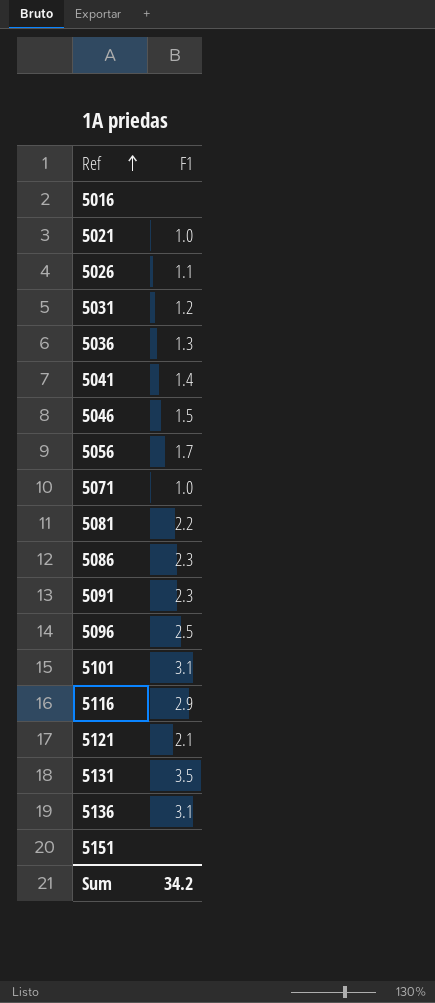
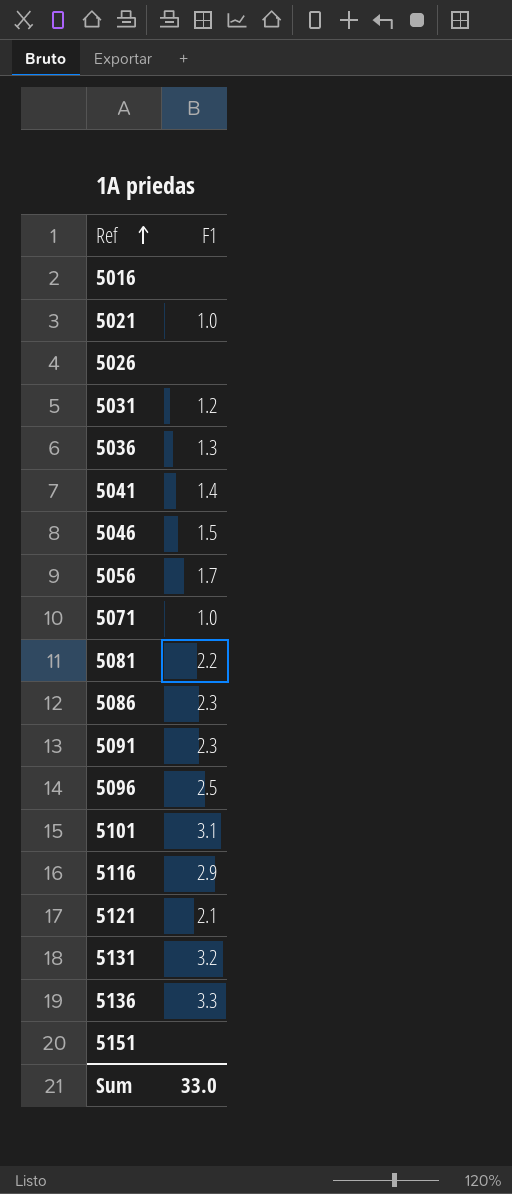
5026 | F1: 1.1 -> none
5131 | F1: 3.5 -> 3.2
5136 | F1: 3.1 -> 3.3
Sum | F1: 34.2 -> 33.0

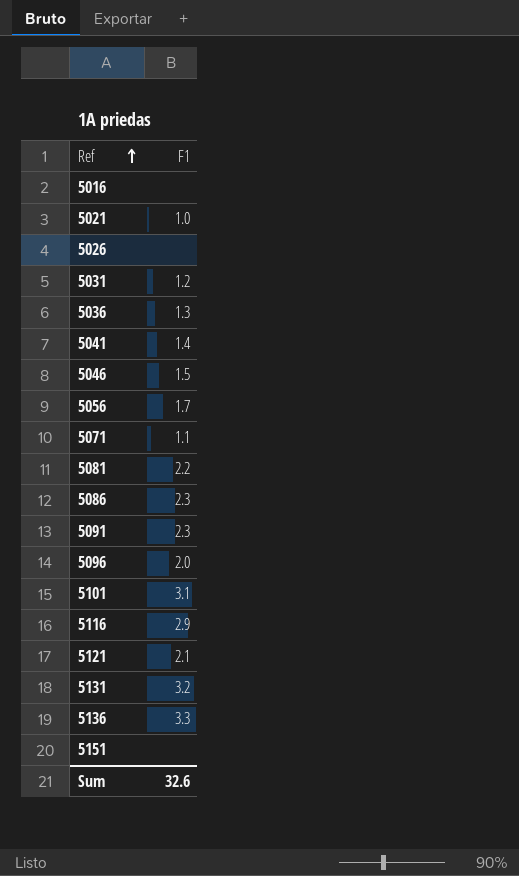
5071 | F1: 1.0 -> 1.1
5096 | F1: 2.5 -> 2.0
Sum | F1: 33.0 -> 32.6

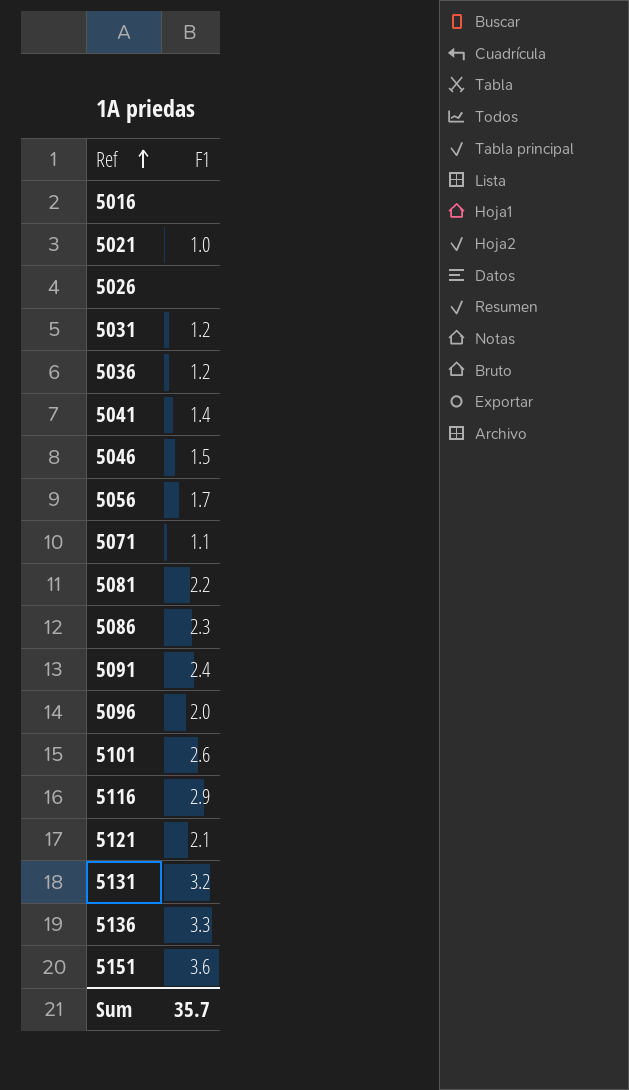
5036 | F1: 1.3 -> 1.2
5091 | F1: 2.3 -> 2.4
5101 | F1: 3.1 -> 2.6
5151 | F1: none -> 3.6
Sum | F1: 32.6 -> 35.7

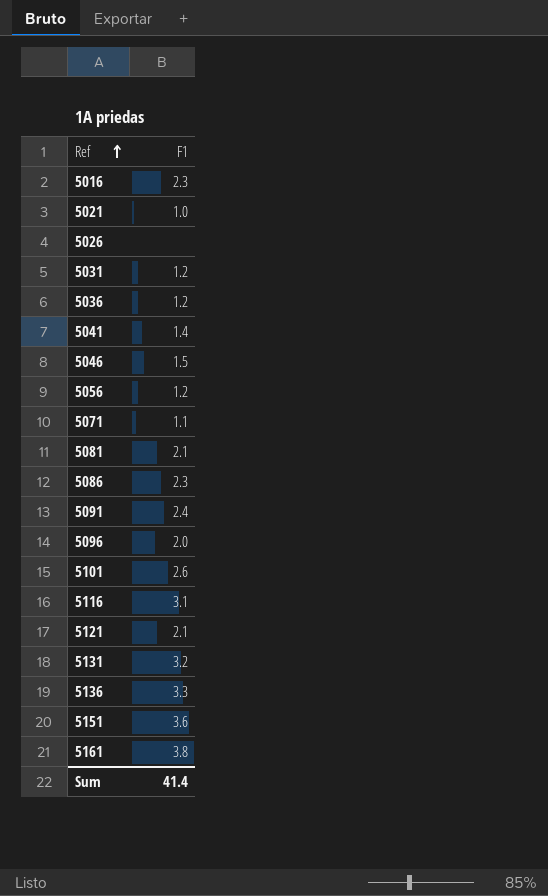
5016 | F1: none -> 2.3
5056 | F1: 1.7 -> 1.2
5081 | F1: 2.2 -> 2.1
5116 | F1: 2.9 -> 3.1
row 5161: none -> 3.8
Sum | F1: 35.7 -> 41.4

